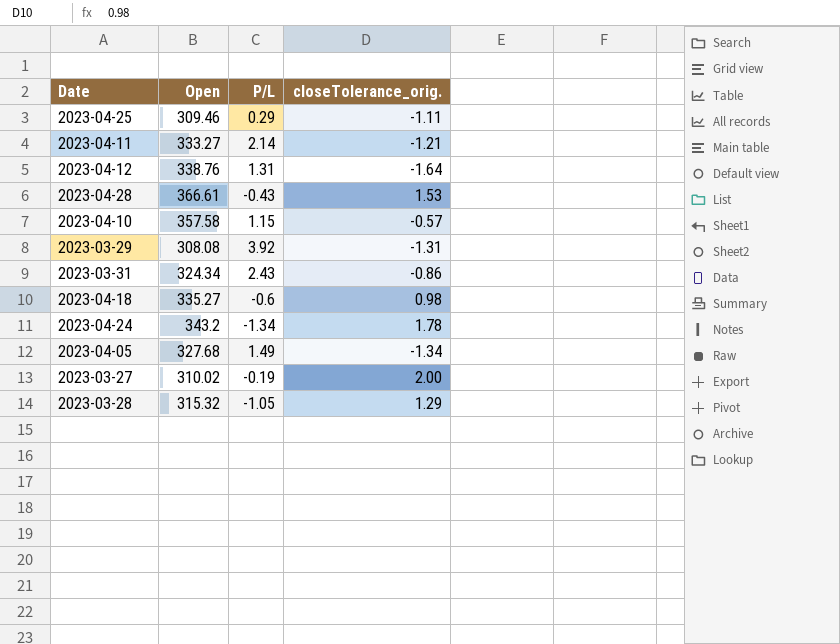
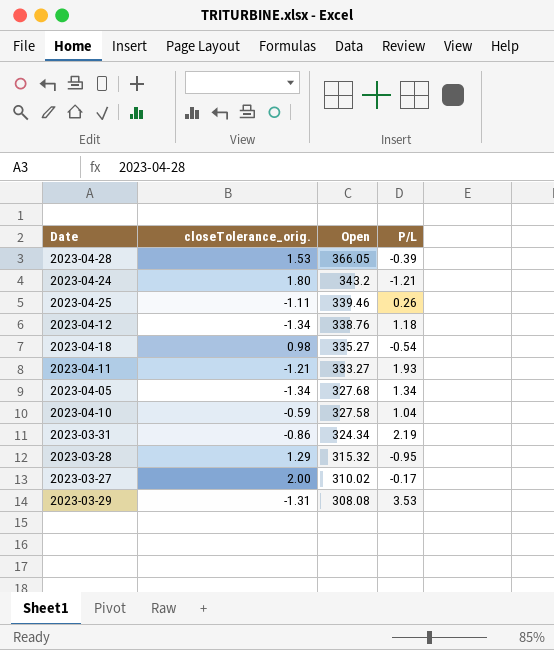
row order: none -> Open descending
column closeTolerance_orig. | position: 4 -> 2
2023-04-28 | Open: 366.61 -> 366.05
2023-04-28 | P/L: -0.43 -> -0.39
2023-04-24 | closeTolerance_orig.: 1.78 -> 1.80
2023-04-24 | P/L: -1.34 -> -1.21
2023-04-25 | Open: 309.46 -> 339.46
2023-04-25 | P/L: 0.29 -> 0.26
2023-04-12 | closeTolerance_orig.: -1.64 -> -1.34
2023-04-12 | P/L: 1.31 -> 1.18
2023-04-18 | P/L: -0.6 -> -0.54
2023-04-11 | P/L: 2.14 -> 1.93
2023-04-05 | P/L: 1.49 -> 1.34
2023-04-10 | closeTolerance_orig.: -0.57 -> -0.59
2023-04-10 | Open: 357.58 -> 327.58
2023-04-10 | P/L: 1.15 -> 1.04
2023-03-31 | P/L: 2.43 -> 2.19
2023-03-28 | P/L: -1.05 -> -0.95
2023-03-27 | P/L: -0.19 -> -0.17
2023-03-29 | P/L: 3.92 -> 3.53

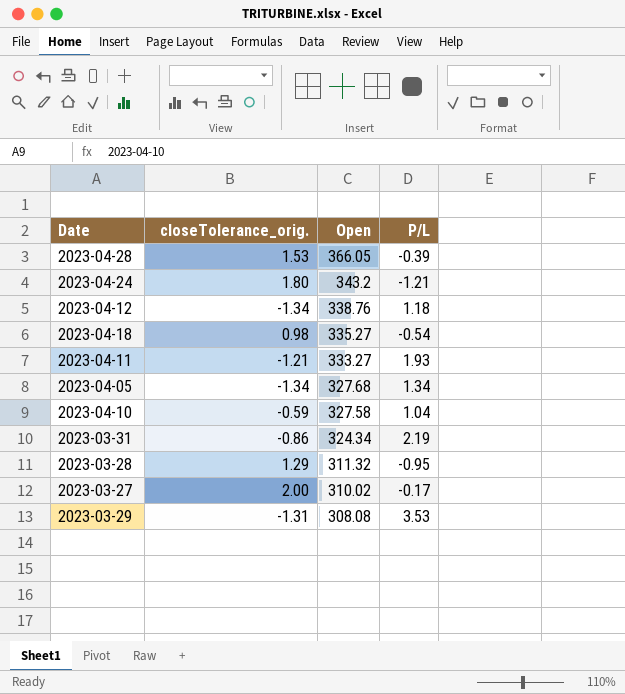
row 2023-04-25: -1.11 | 339.46 | 0.26 -> none
2023-03-28 | Open: 315.32 -> 311.32

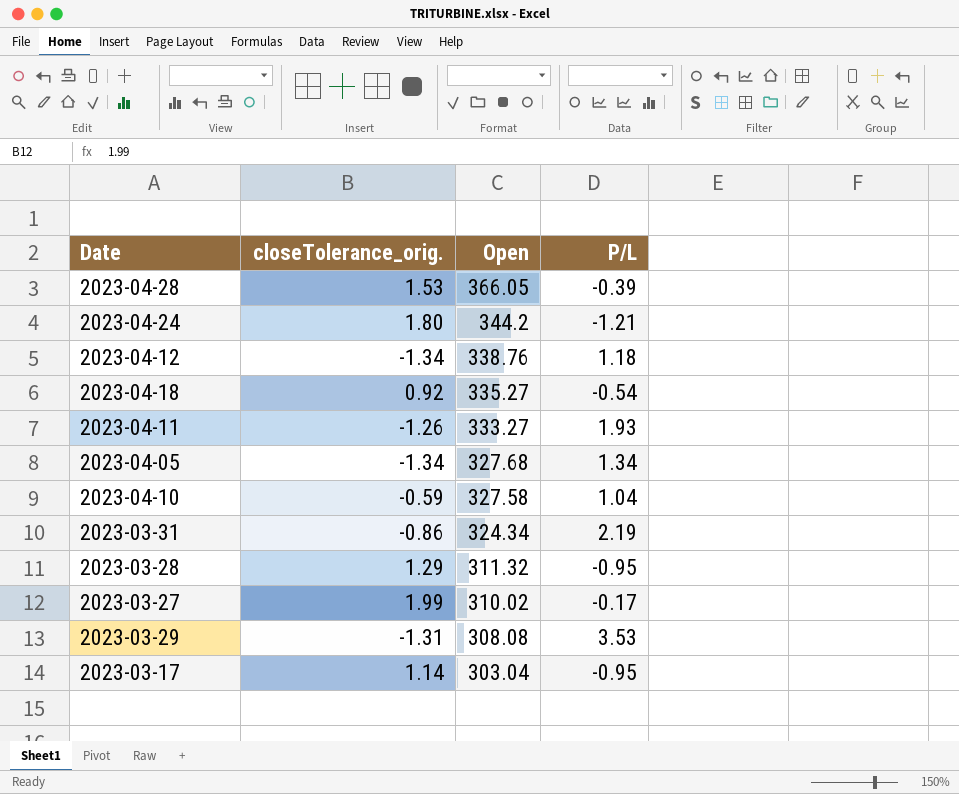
2023-04-24 | Open: 343.2 -> 344.2
2023-04-18 | closeTolerance_orig.: 0.98 -> 0.92
2023-04-11 | closeTolerance_orig.: -1.21 -> -1.26
2023-03-27 | closeTolerance_orig.: 2.00 -> 1.99
row 2023-03-17: none -> 1.14 | 303.04 | -0.95

